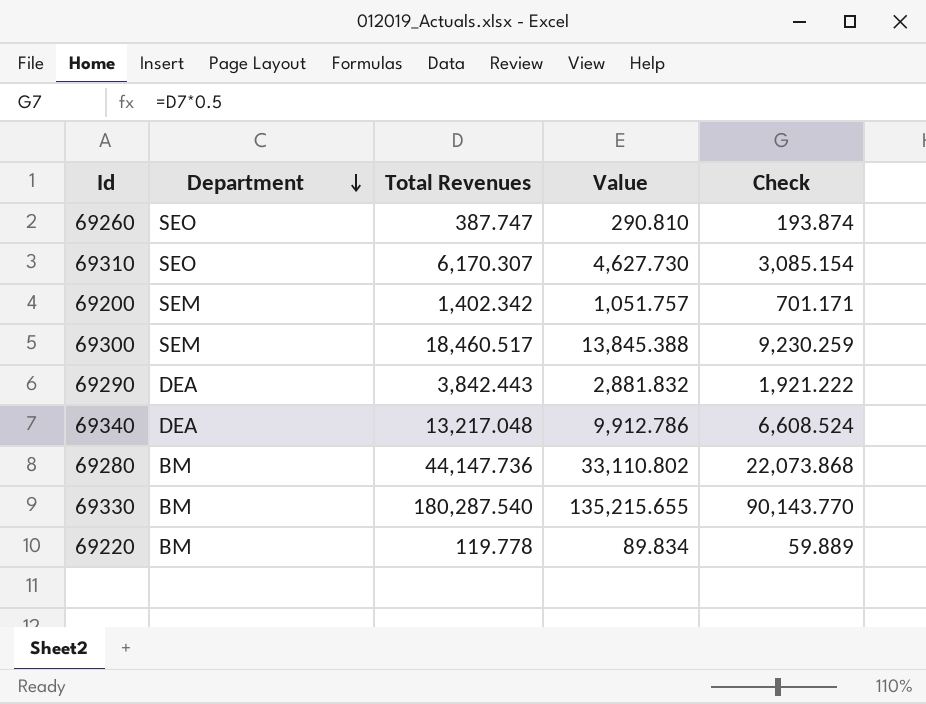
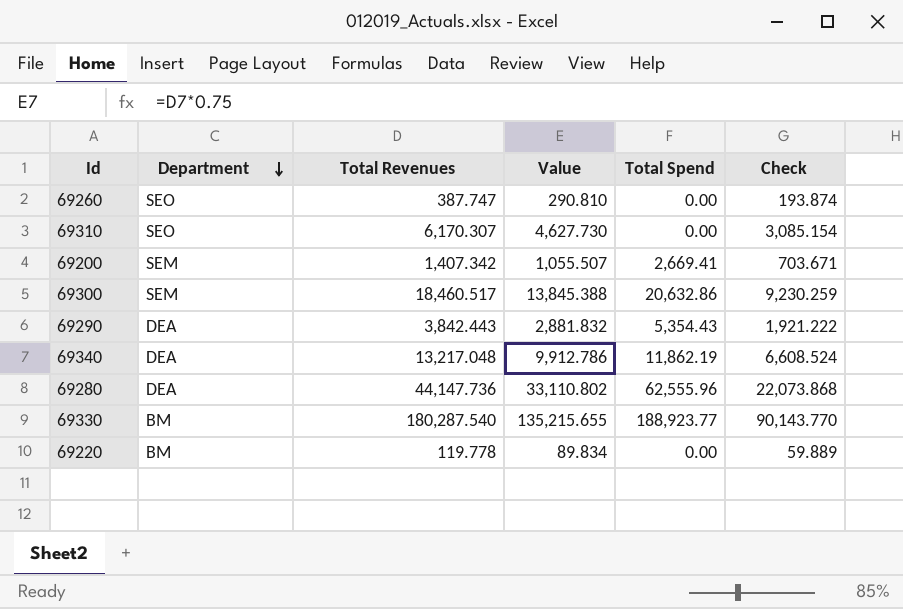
column Total Spend | position: none -> 5
69200 | Total Revenues: 1,402.342 -> 1,407.342
69200 | Value: 1,051.757 -> 1,055.507
69200 | Check: 701.171 -> 703.671
69280 | Department: BM -> DEA

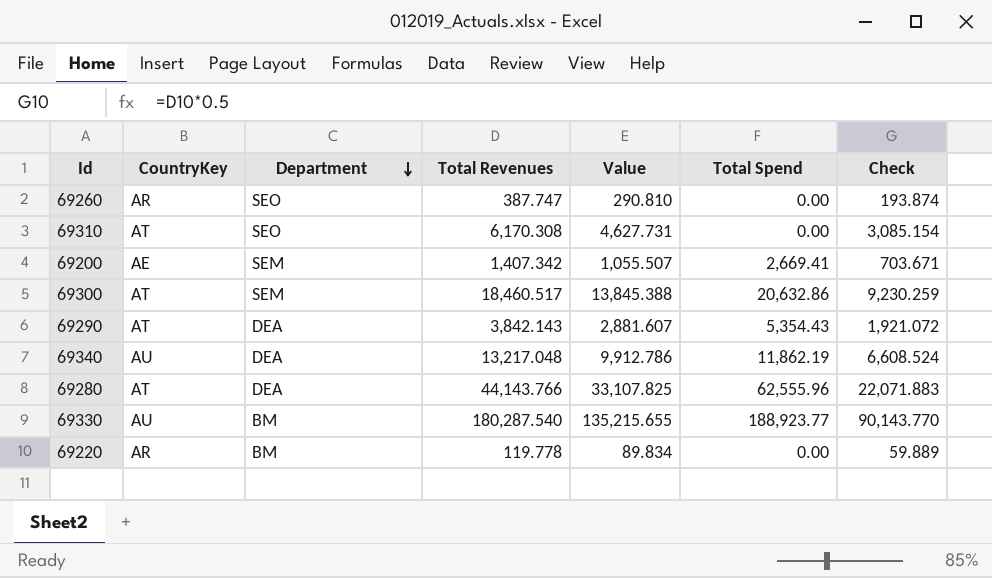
column CountryKey | position: none -> 2
69310 | Total Revenues: 6,170.307 -> 6,170.308
69310 | Value: 4,627.730 -> 4,627.731
69290 | Total Revenues: 3,842.443 -> 3,842.143
69290 | Value: 2,881.832 -> 2,881.607
69290 | Check: 1,921.222 -> 1,921.072
69280 | Total Revenues: 44,147.736 -> 44,143.766
69280 | Value: 33,110.802 -> 33,107.825
69280 | Check: 22,073.868 -> 22,071.883

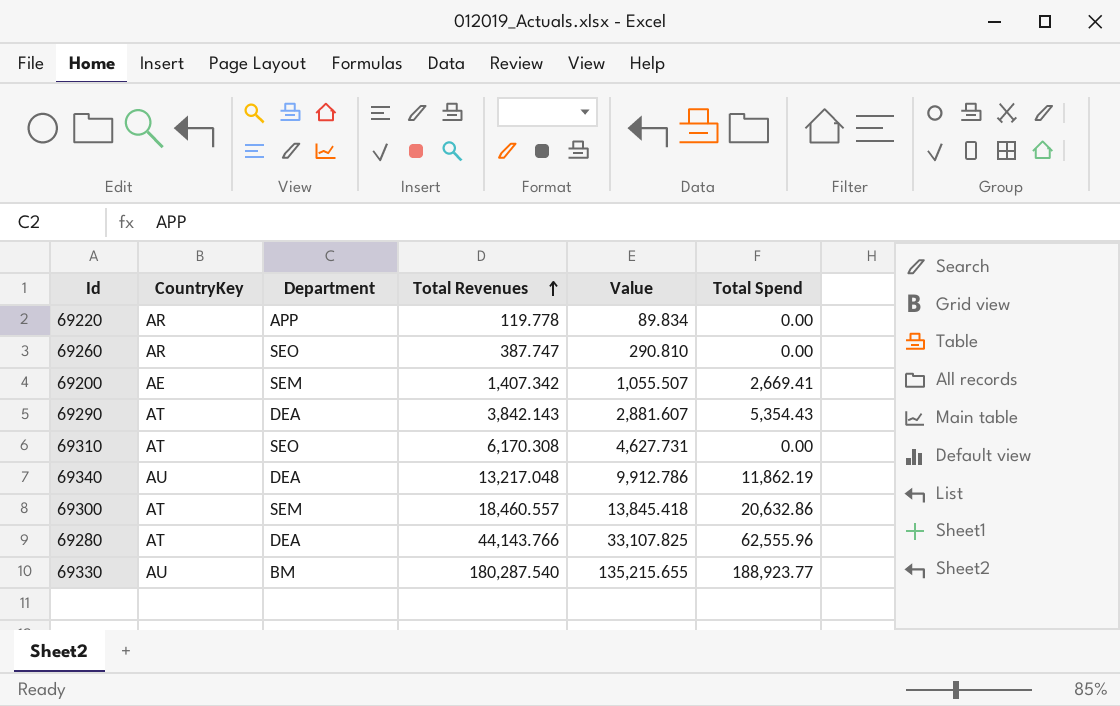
row order: Department descending -> Total Revenues ascending
column Check | formula: [Total Revenues] * 0.5 -> none
69220 | Department: BM -> APP
69300 | Total Revenues: 18,460.517 -> 18,460.557
69300 | Value: 13,845.388 -> 13,845.418

